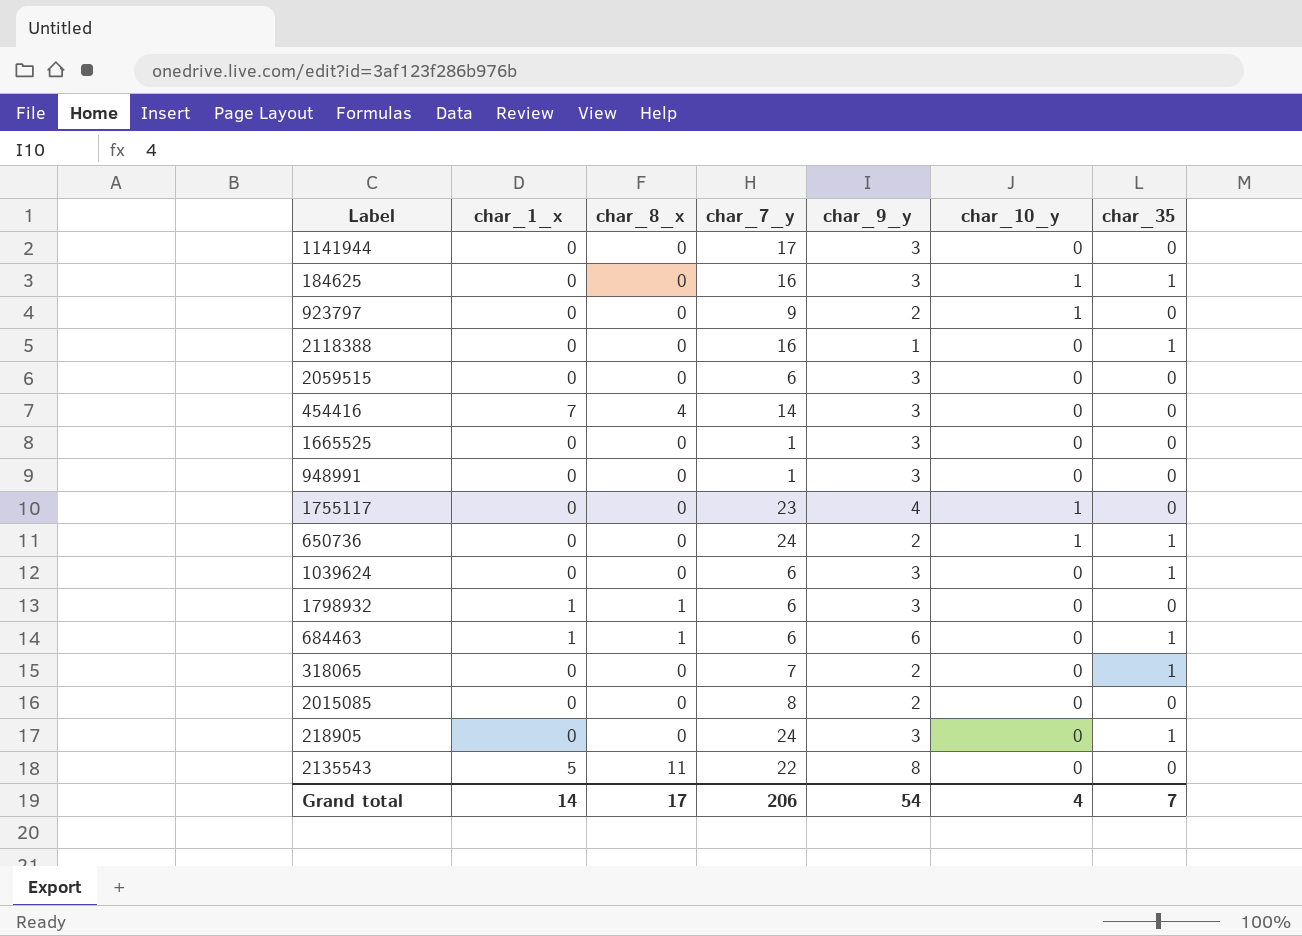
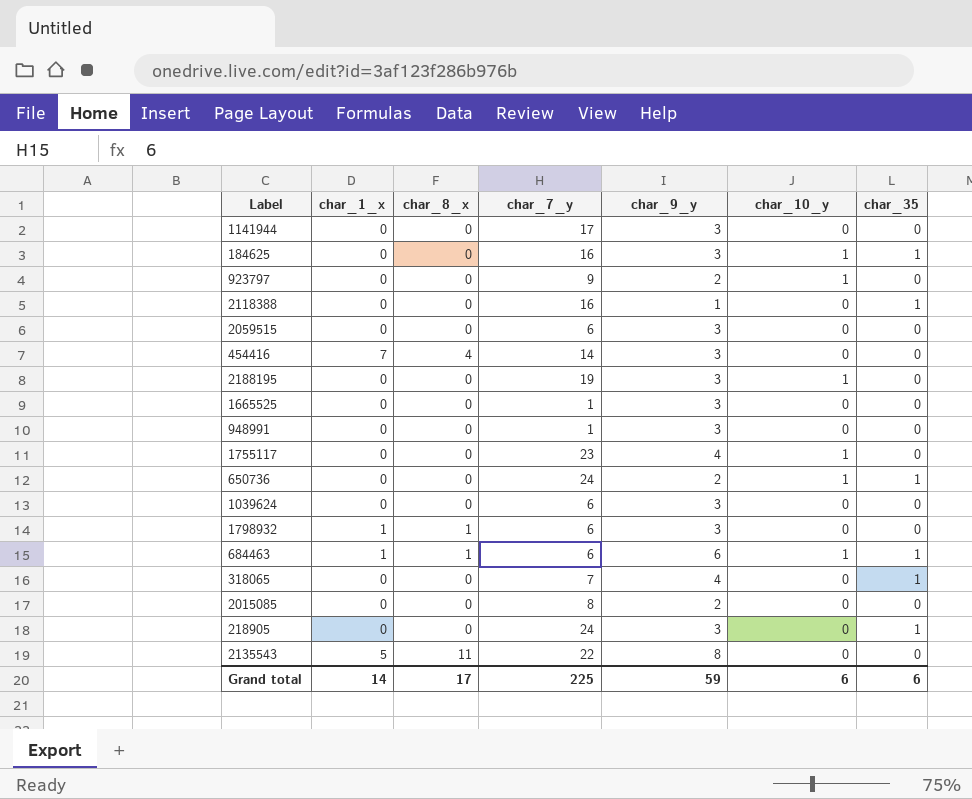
row 2188195: none -> 0 | 0 | 19 | 3 | 1 | 0
1039624 | char_35: 1 -> 0
684463 | char_10_y: 0 -> 1
318065 | char_9_y: 2 -> 4
Grand total | char_7_y: 206 -> 225
Grand total | char_9_y: 54 -> 59
Grand total | char_10_y: 4 -> 6
Grand total | char_35: 7 -> 6

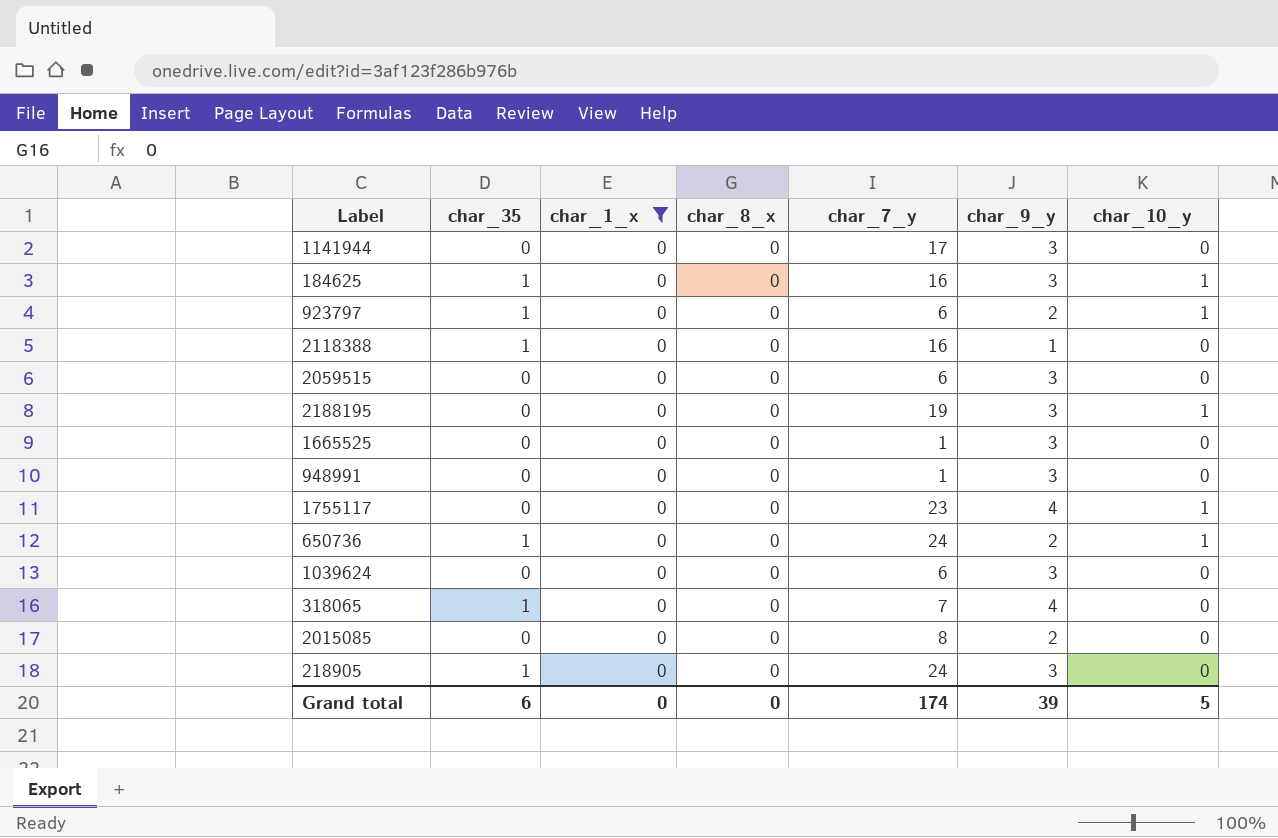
filter: none -> char_1_x = 0
column char_35 | position: 7 -> 2
923797 | char_35: 0 -> 1
923797 | char_7_y: 9 -> 6
Grand total | char_1_x: 14 -> 0
Grand total | char_8_x: 17 -> 0
Grand total | char_7_y: 225 -> 174
Grand total | char_9_y: 59 -> 39
Grand total | char_10_y: 6 -> 5

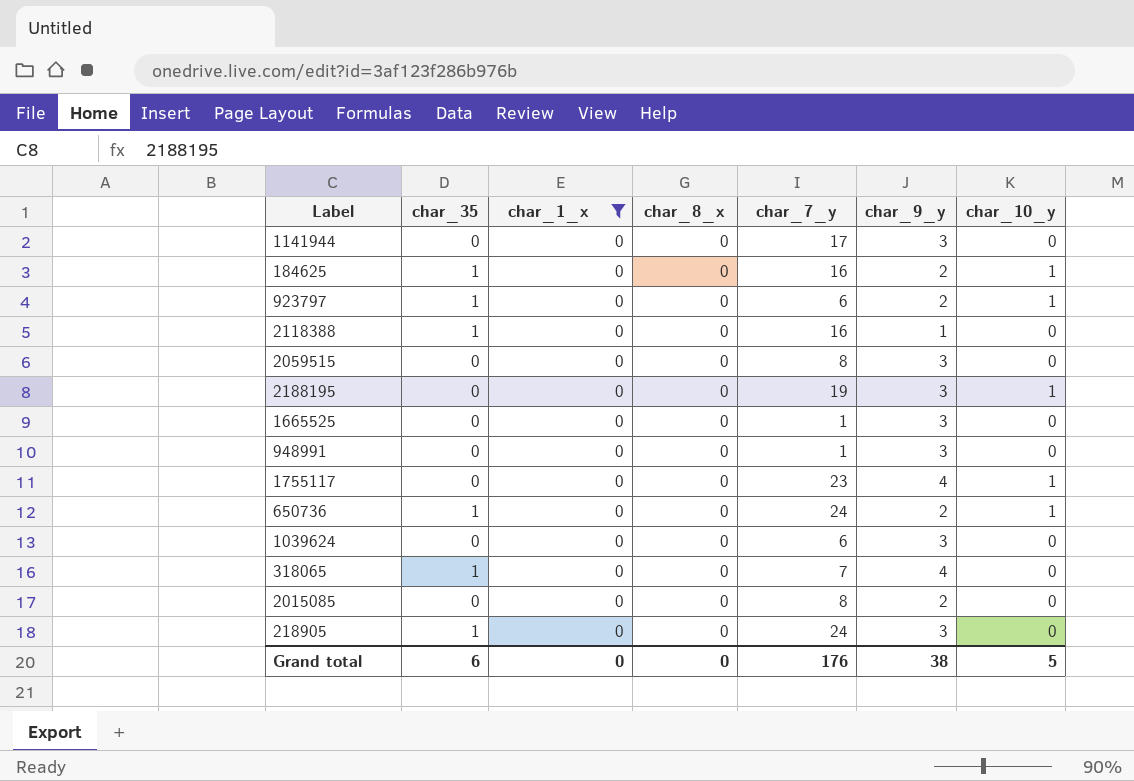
184625 | char_9_y: 3 -> 2
2059515 | char_7_y: 6 -> 8
Grand total | char_7_y: 174 -> 176
Grand total | char_9_y: 39 -> 38

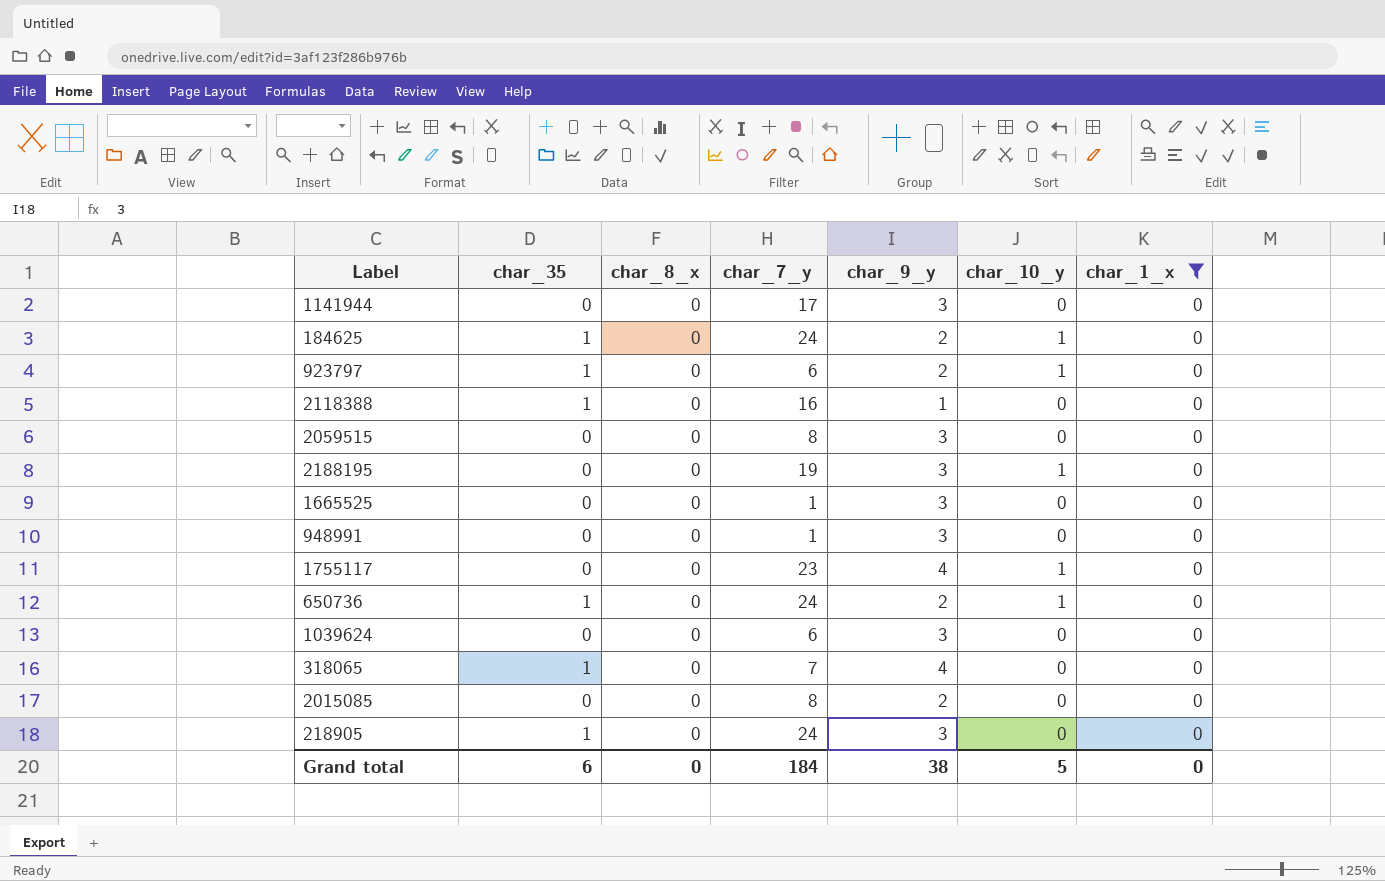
column char_1_x | position: 3 -> 7
184625 | char_7_y: 16 -> 24
Grand total | char_7_y: 176 -> 184

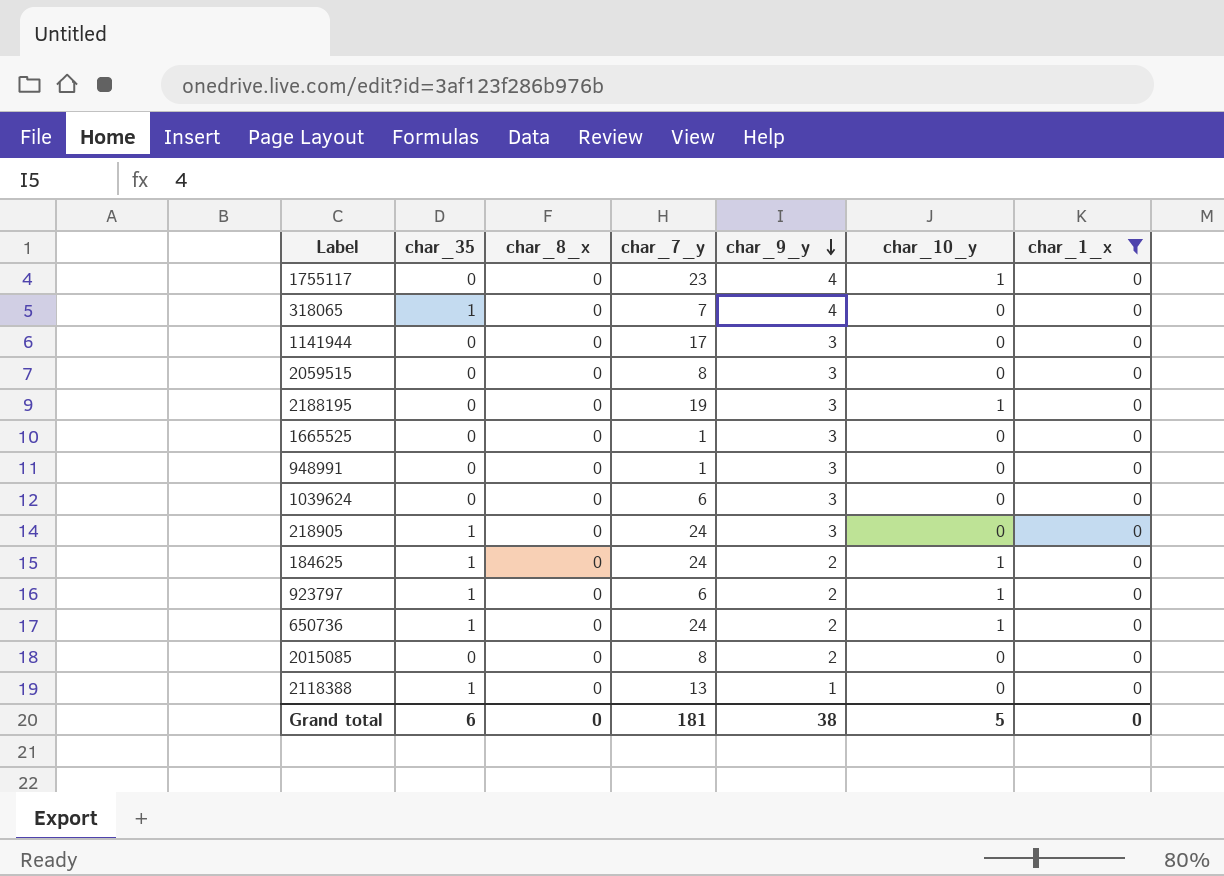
row order: none -> char_9_y descending
2118388 | char_7_y: 16 -> 13
Grand total | char_7_y: 184 -> 181

